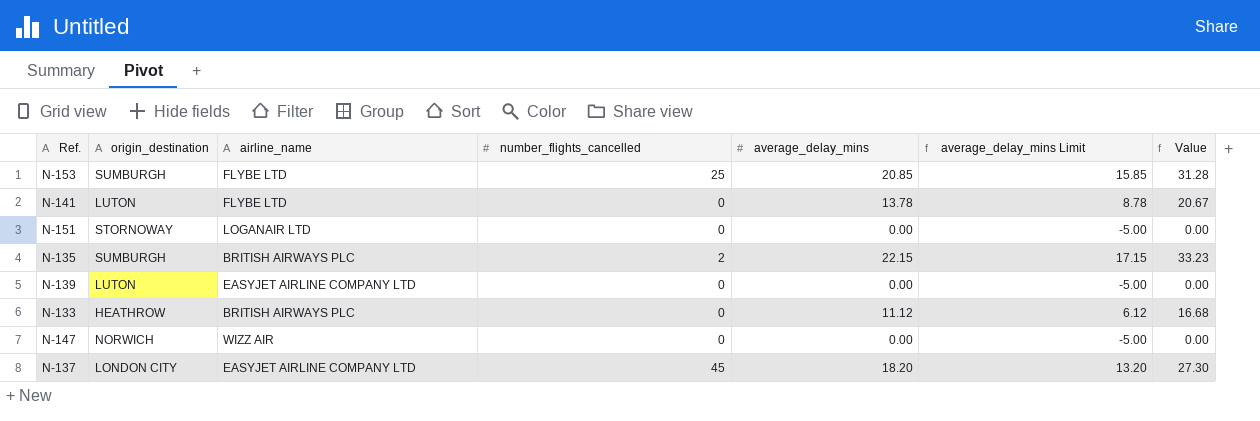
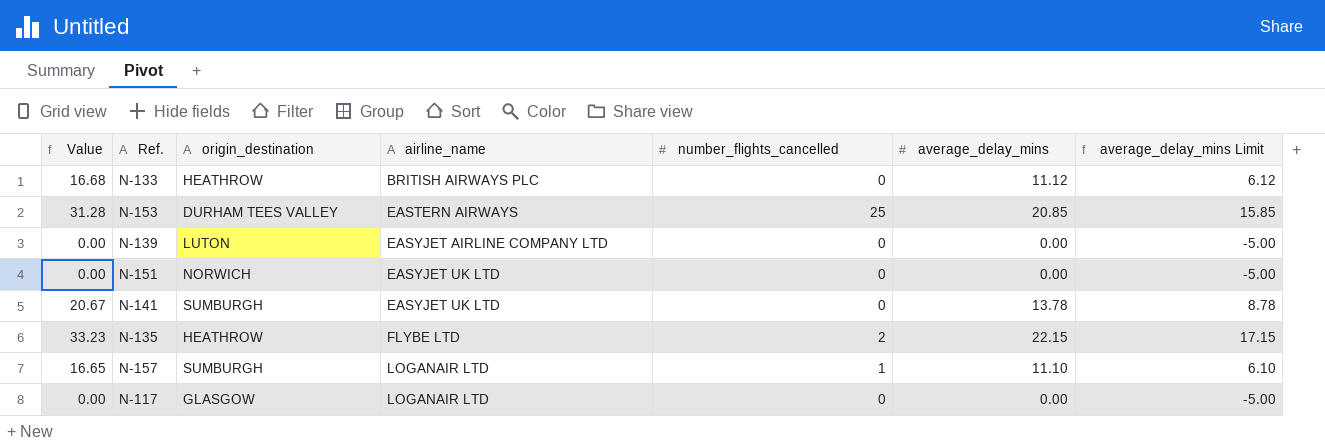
row order: none -> airline_name ascending
column Value | position: 7 -> 1
row N-147: NORWICH | WIZZ AIR | 0 | 0.00 | -5.00 | 0.00 -> none
row N-137: LONDON CITY | EASYJET AIRLINE COMPANY LTD | 45 | 18.20 | 13.20 | 27.30 -> none
N-153 | origin_destination: SUMBURGH -> DURHAM TEES VALLEY
N-153 | airline_name: FLYBE LTD -> EASTERN AIRWAYS
N-151 | origin_destination: STORNOWAY -> NORWICH
N-151 | airline_name: LOGANAIR LTD -> EASYJET UK LTD
N-141 | origin_destination: LUTON -> SUMBURGH
N-141 | airline_name: FLYBE LTD -> EASYJET UK LTD
N-135 | origin_destination: SUMBURGH -> HEATHROW
N-135 | airline_name: BRITISH AIRWAYS PLC -> FLYBE LTD
row N-157: none -> 16.65 | SUMBURGH | LOGANAIR LTD | 1 | 11.10 | 6.10
row N-117: none -> 0.00 | GLASGOW | LOGANAIR LTD | 0 | 0.00 | -5.00

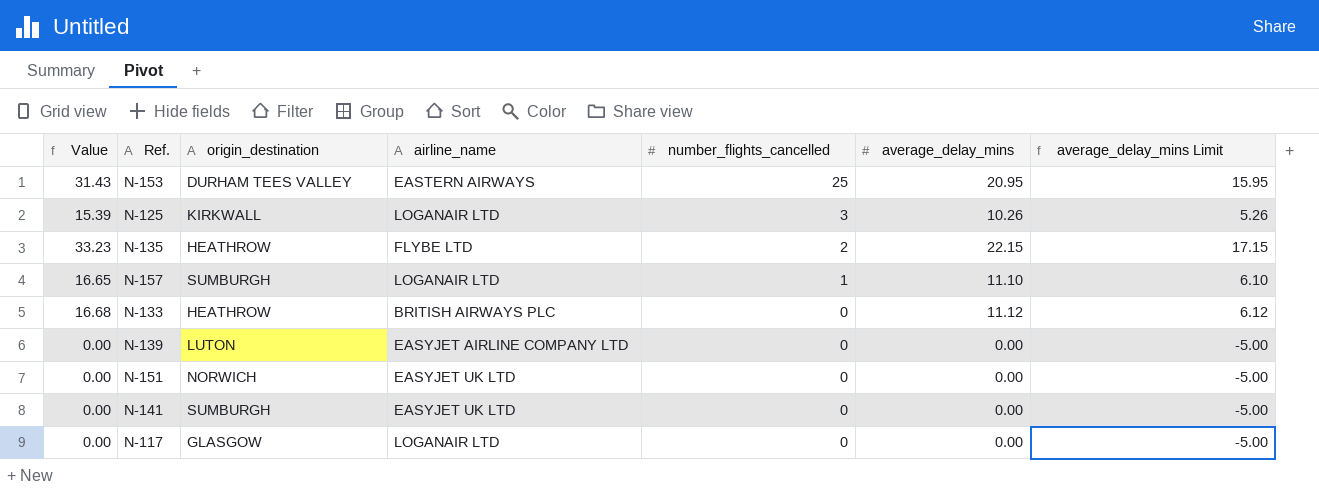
row order: airline_name ascending -> number_flights_cancelled descending
N-153 | Value: 31.28 -> 31.43
N-153 | average_delay_mins: 20.85 -> 20.95
N-153 | average_delay_mins Limit: 15.85 -> 15.95
row N-125: none -> 15.39 | KIRKWALL | LOGANAIR LTD | 3 | 10.26 | 5.26
N-141 | Value: 20.67 -> 0.00
N-141 | average_delay_mins: 13.78 -> 0.00
N-141 | average_delay_mins Limit: 8.78 -> -5.00

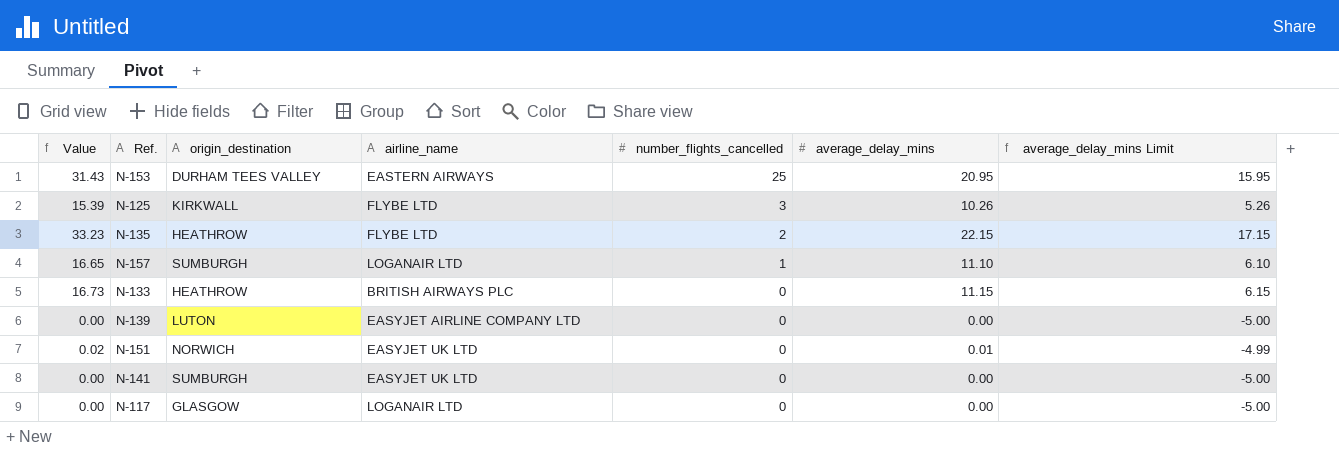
N-125 | airline_name: LOGANAIR LTD -> FLYBE LTD
N-133 | Value: 16.68 -> 16.73
N-133 | average_delay_mins: 11.12 -> 11.15
N-133 | average_delay_mins Limit: 6.12 -> 6.15
N-151 | Value: 0.00 -> 0.02
N-151 | average_delay_mins: 0.00 -> 0.01
N-151 | average_delay_mins Limit: -5.00 -> -4.99

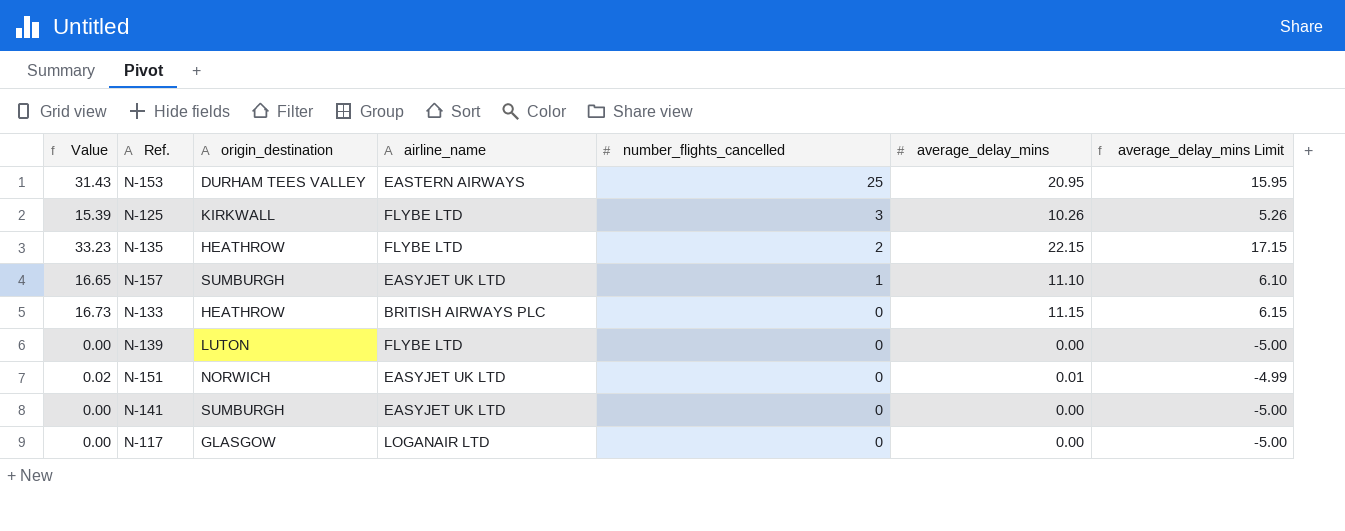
N-157 | airline_name: LOGANAIR LTD -> EASYJET UK LTD
N-139 | airline_name: EASYJET AIRLINE COMPANY LTD -> FLYBE LTD

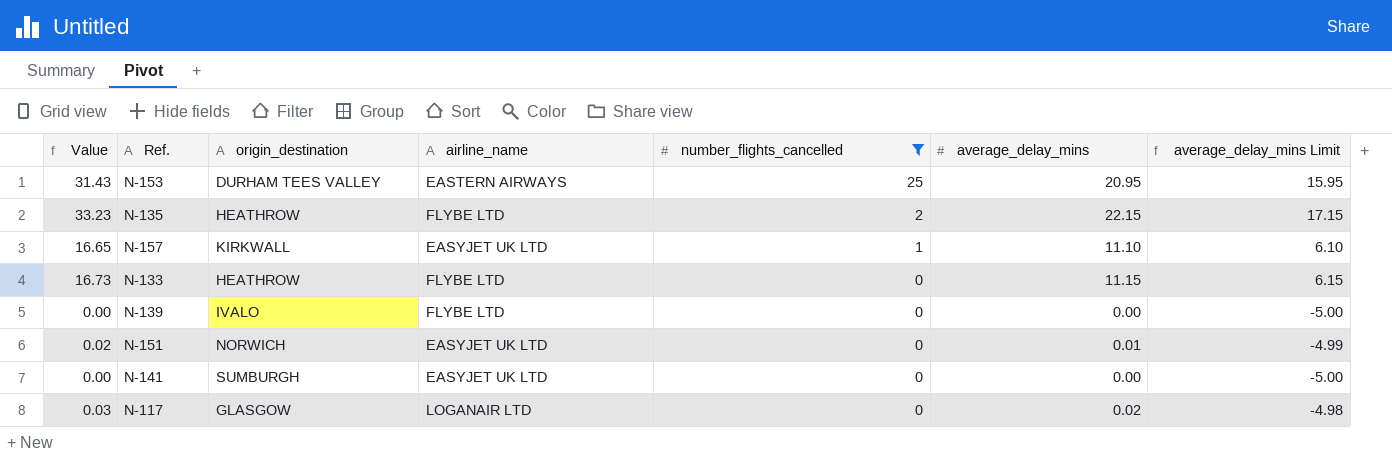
filter: none -> number_flights_cancelled != 3
N-157 | origin_destination: SUMBURGH -> KIRKWALL
N-133 | airline_name: BRITISH AIRWAYS PLC -> FLYBE LTD
N-139 | origin_destination: LUTON -> IVALO
N-117 | Value: 0.00 -> 0.03
N-117 | average_delay_mins: 0.00 -> 0.02
N-117 | average_delay_mins Limit: -5.00 -> -4.98

